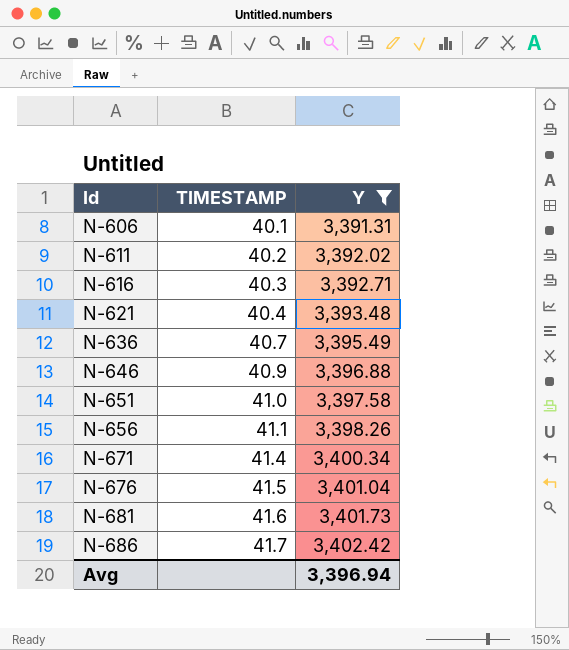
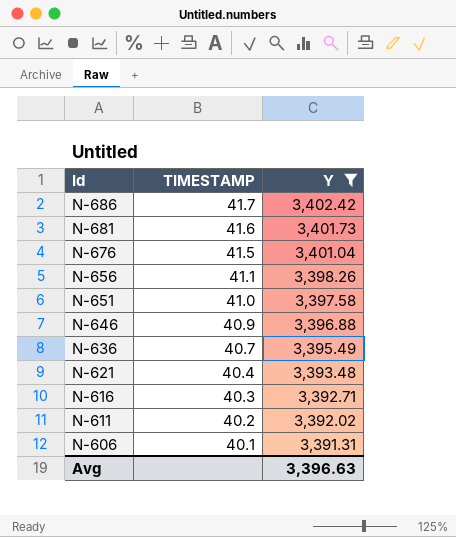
row order: Id ascending -> Id descending
row N-671: 41.4 | 3,400.34 -> none
Avg | Y: 3,396.94 -> 3,396.63

